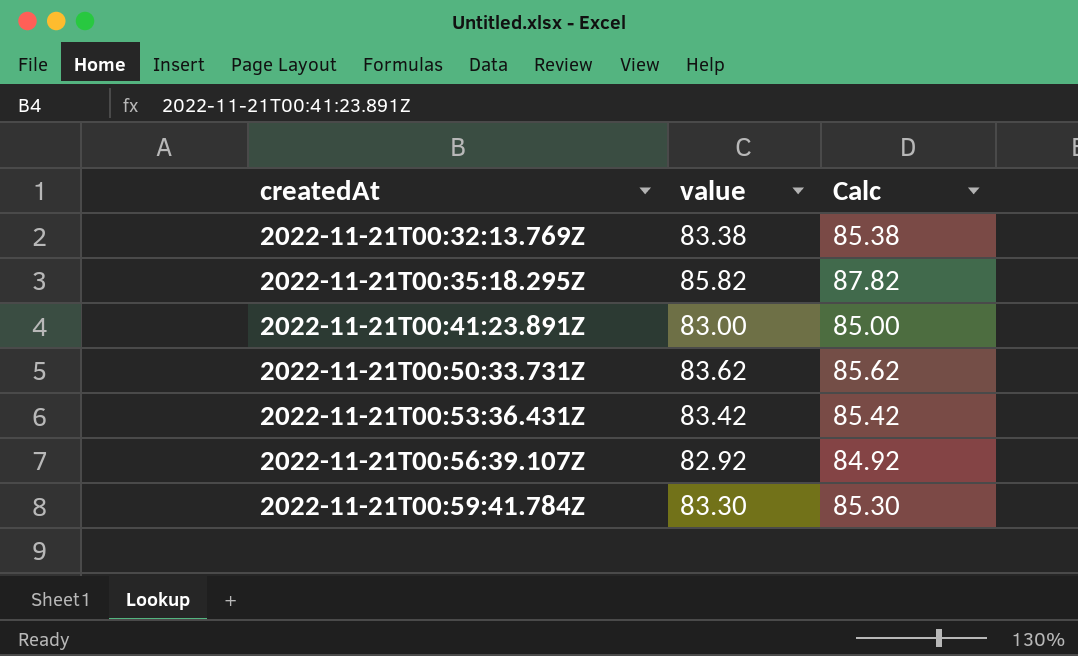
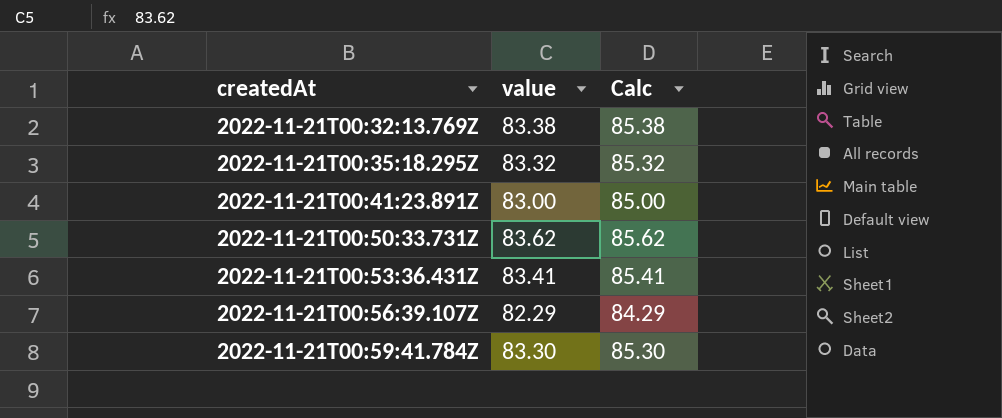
2022-11-21T00:35:18.295Z | value: 85.82 -> 83.32
2022-11-21T00:35:18.295Z | Calc: 87.82 -> 85.32
2022-11-21T00:53:36.431Z | value: 83.42 -> 83.41
2022-11-21T00:53:36.431Z | Calc: 85.42 -> 85.41
2022-11-21T00:56:39.107Z | value: 82.92 -> 82.29
2022-11-21T00:56:39.107Z | Calc: 84.92 -> 84.29

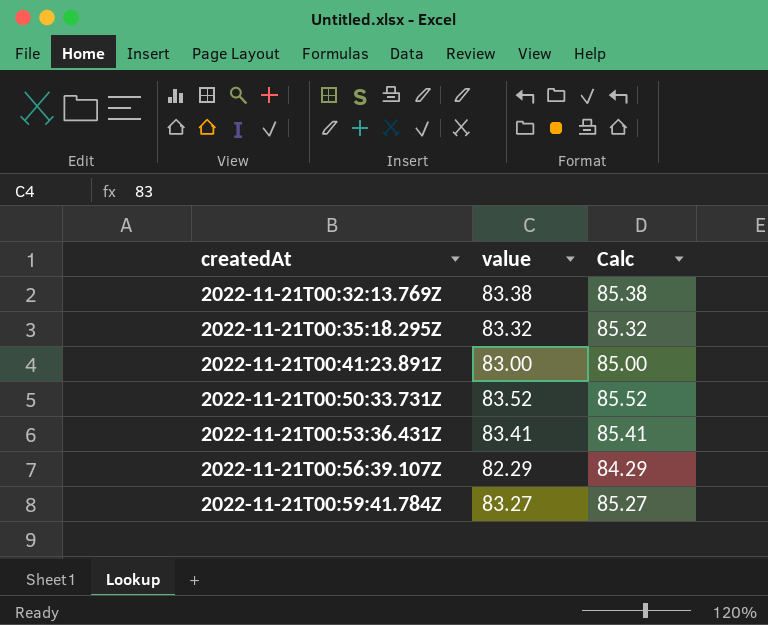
2022-11-21T00:50:33.731Z | value: 83.62 -> 83.52
2022-11-21T00:50:33.731Z | Calc: 85.62 -> 85.52
2022-11-21T00:59:41.784Z | value: 83.30 -> 83.27
2022-11-21T00:59:41.784Z | Calc: 85.30 -> 85.27

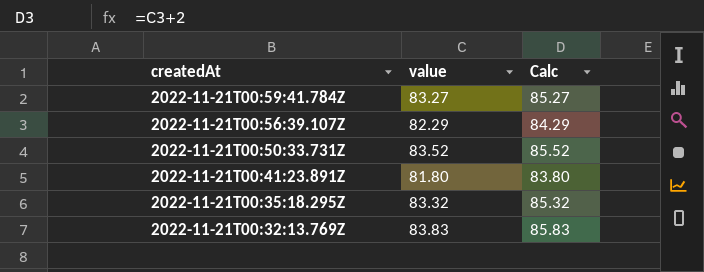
row order: createdAt ascending -> createdAt descending
row 2022-11-21T00:53:36.431Z: 83.41 | 85.41 -> none
2022-11-21T00:41:23.891Z | value: 83.00 -> 81.80
2022-11-21T00:41:23.891Z | Calc: 85.00 -> 83.80
2022-11-21T00:32:13.769Z | value: 83.38 -> 83.83
2022-11-21T00:32:13.769Z | Calc: 85.38 -> 85.83

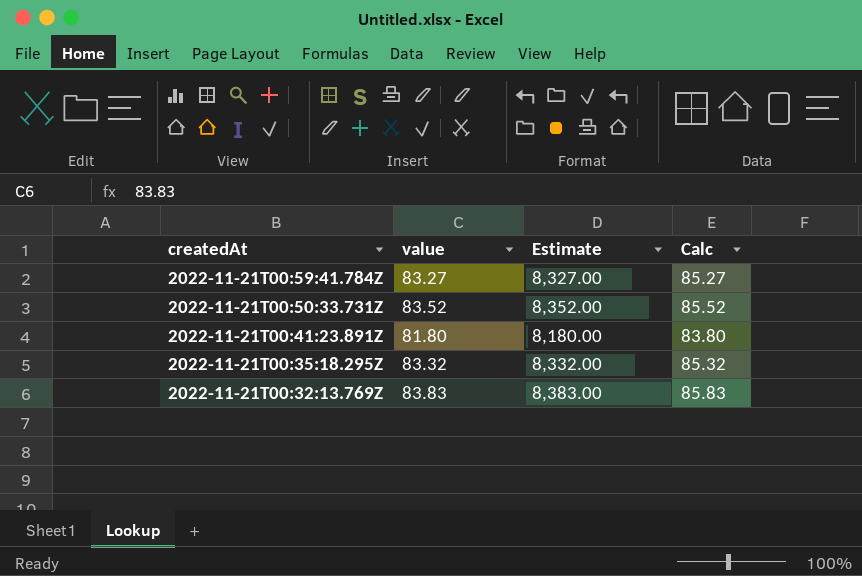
column Estimate | formula: none -> [value] * 100
row 2022-11-21T00:56:39.107Z: 82.29 | 84.29 -> none

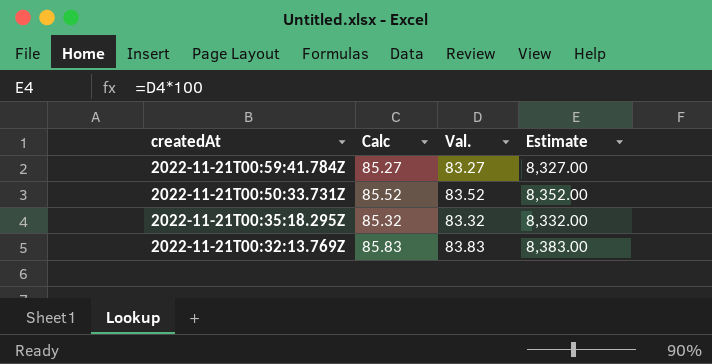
column Calc | position: 4 -> 2
column name: value -> Val.
row 2022-11-21T00:41:23.891Z: 81.80 | 8,180.00 | 83.80 -> none

